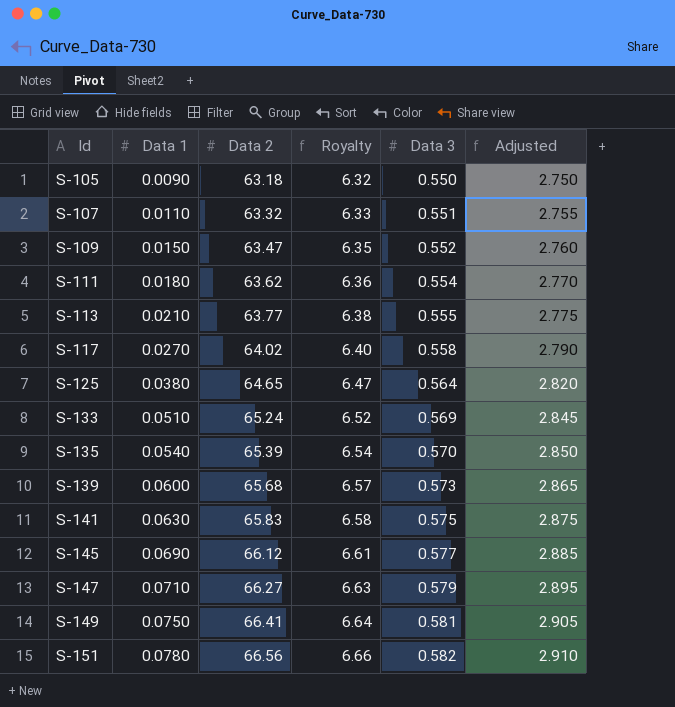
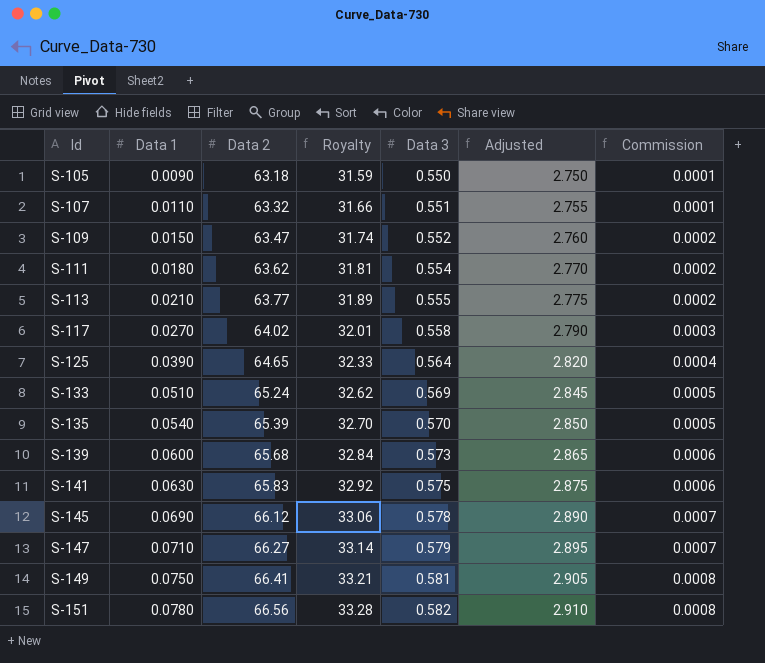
column Royalty | formula: [Data 2] * 0.1 -> [Data 2] * 0.5
column Commission | formula: none -> [Data 1] * 0.01
S-125 | Data 1: 0.0380 -> 0.0390
S-145 | Data 3: 0.577 -> 0.578
S-145 | Adjusted: 2.885 -> 2.890

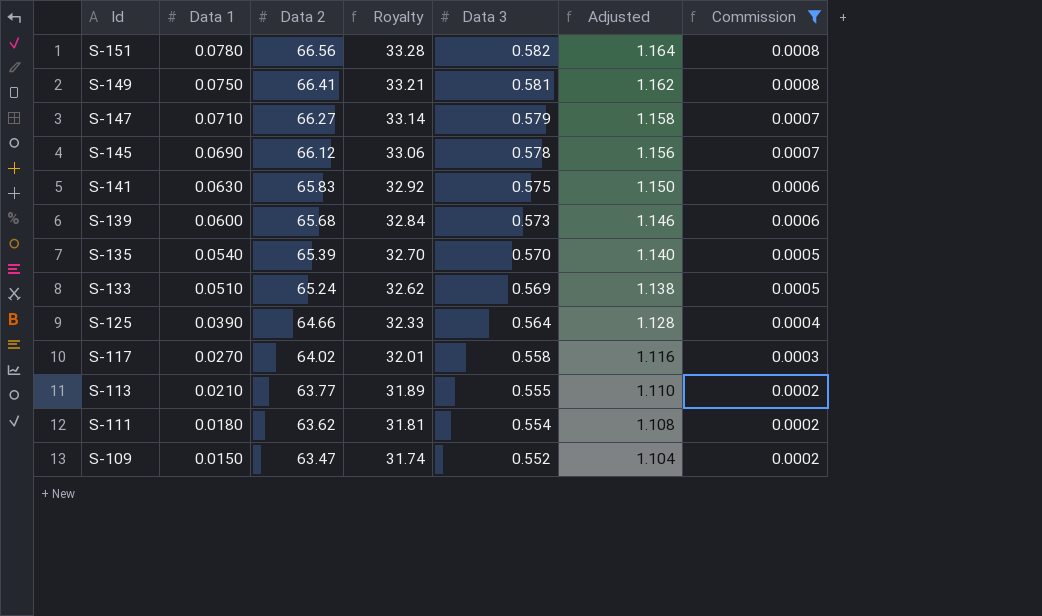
filter: none -> Commission != 0.0001
row order: Id ascending -> Id descending
column Adjusted | formula: [Data 3] * 5 -> [Data 3] * 2
S-125 | Data 2: 64.65 -> 64.66

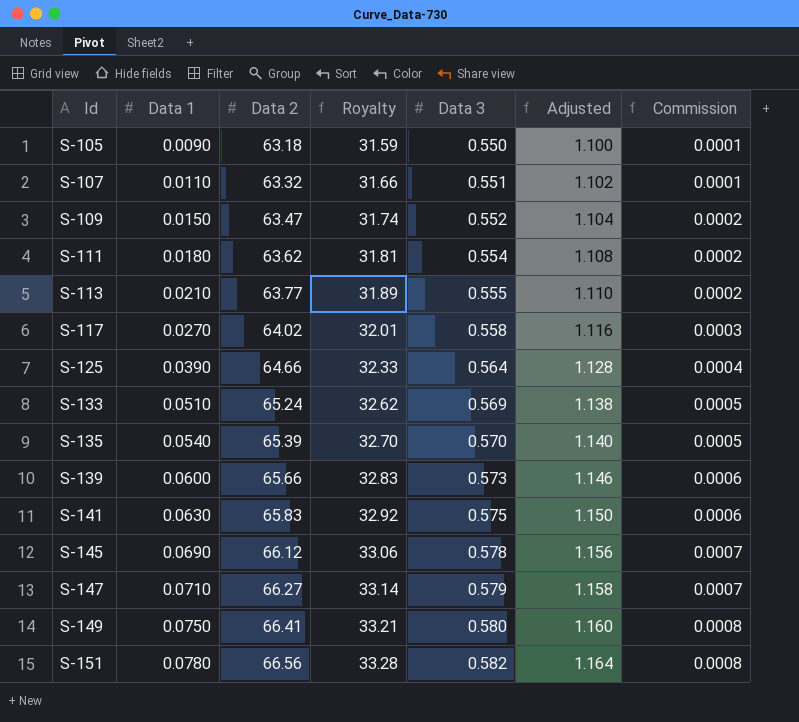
filter: Commission != 0.0001 -> none
row order: Id descending -> Id ascending
S-139 | Data 2: 65.68 -> 65.66
S-139 | Royalty: 32.84 -> 32.83
S-149 | Data 3: 0.581 -> 0.580
S-149 | Adjusted: 1.162 -> 1.160

